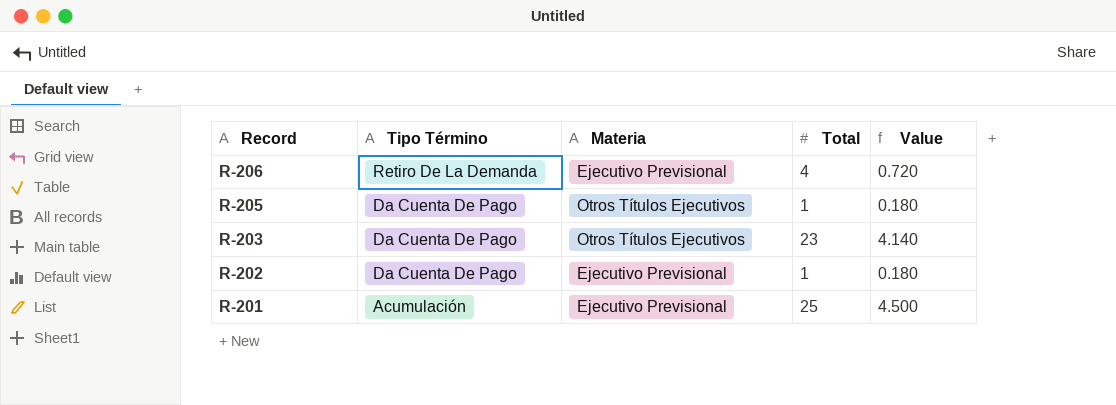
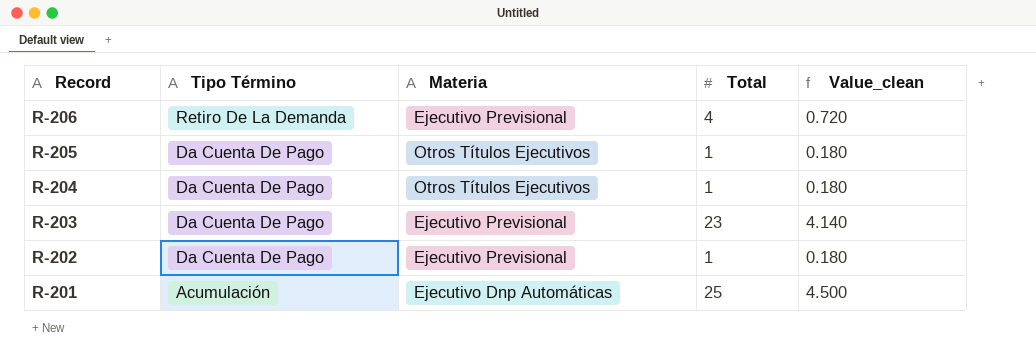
column name: Value -> Value_clean
row R-204: none -> Da Cuenta De Pago | Otros Títulos Ejecutivos | 1 | 0.180
R-203 | Materia: Otros Títulos Ejecutivos -> Ejecutivo Previsional
R-201 | Materia: Ejecutivo Previsional -> Ejecutivo Dnp Automáticas

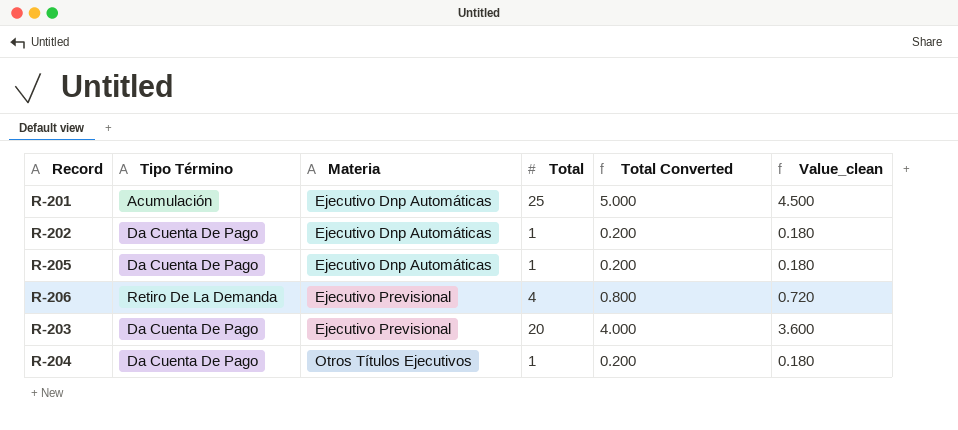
row order: Record descending -> Materia ascending
column Total Converted | formula: none -> [Total] * 0.2
R-202 | Materia: Ejecutivo Previsional -> Ejecutivo Dnp Automáticas
R-205 | Materia: Otros Títulos Ejecutivos -> Ejecutivo Dnp Automáticas
R-203 | Total: 23 -> 20
R-203 | Value_clean: 4.140 -> 3.600

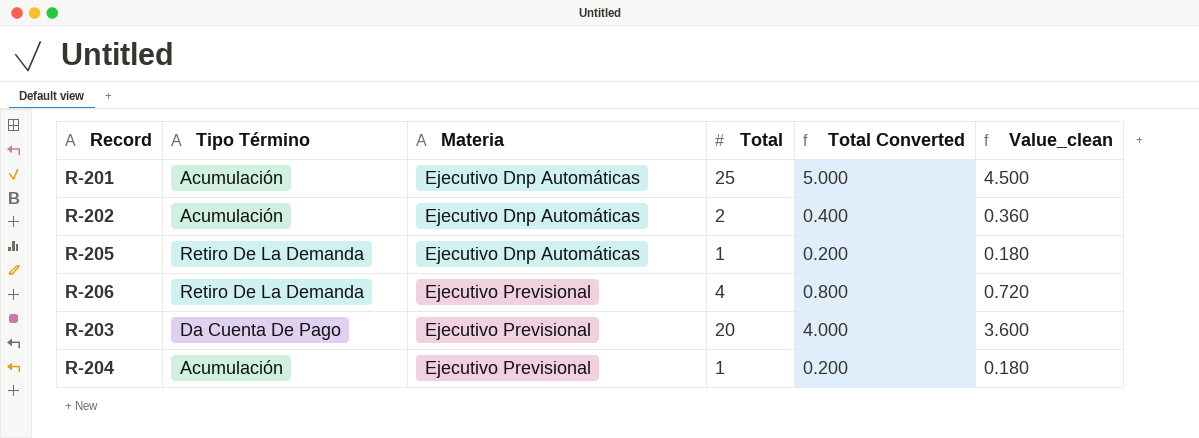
R-202 | Tipo Término: Da Cuenta De Pago -> Acumulación
R-202 | Total: 1 -> 2
R-202 | Total Converted: 0.200 -> 0.400
R-202 | Value_clean: 0.180 -> 0.360
R-205 | Tipo Término: Da Cuenta De Pago -> Retiro De La Demanda
R-204 | Tipo Término: Da Cuenta De Pago -> Acumulación
R-204 | Materia: Otros Títulos Ejecutivos -> Ejecutivo Previsional

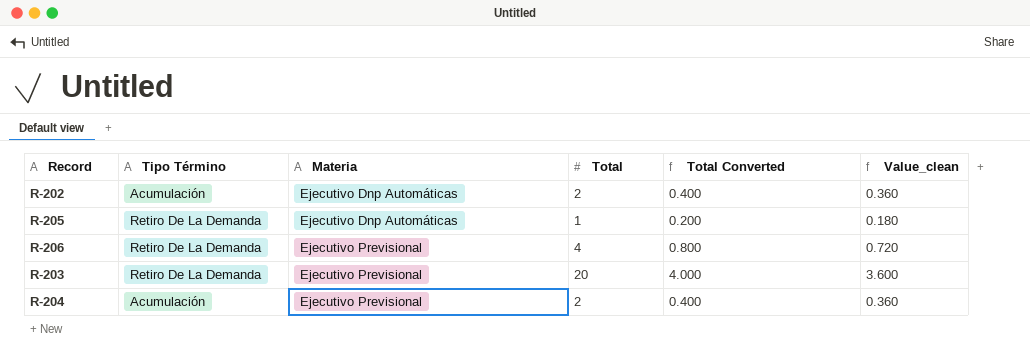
row R-201: Acumulación | Ejecutivo Dnp Automáticas | 25 | 5.000 | 4.500 -> none
R-203 | Tipo Término: Da Cuenta De Pago -> Retiro De La Demanda
R-204 | Total: 1 -> 2
R-204 | Total Converted: 0.200 -> 0.400
R-204 | Value_clean: 0.180 -> 0.360

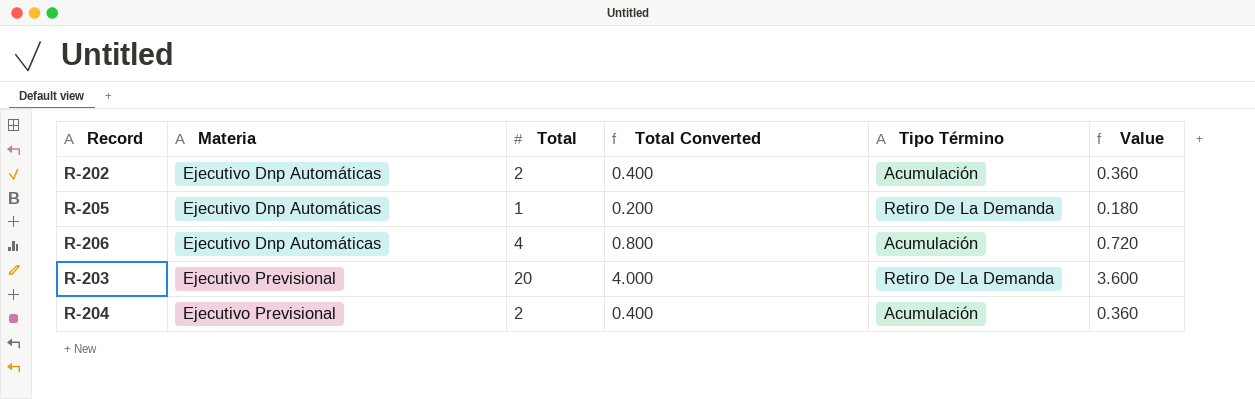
column Tipo Término | position: 2 -> 5
column name: Value_clean -> Value
R-206 | Materia: Ejecutivo Previsional -> Ejecutivo Dnp Automáticas
R-206 | Tipo Término: Retiro De La Demanda -> Acumulación

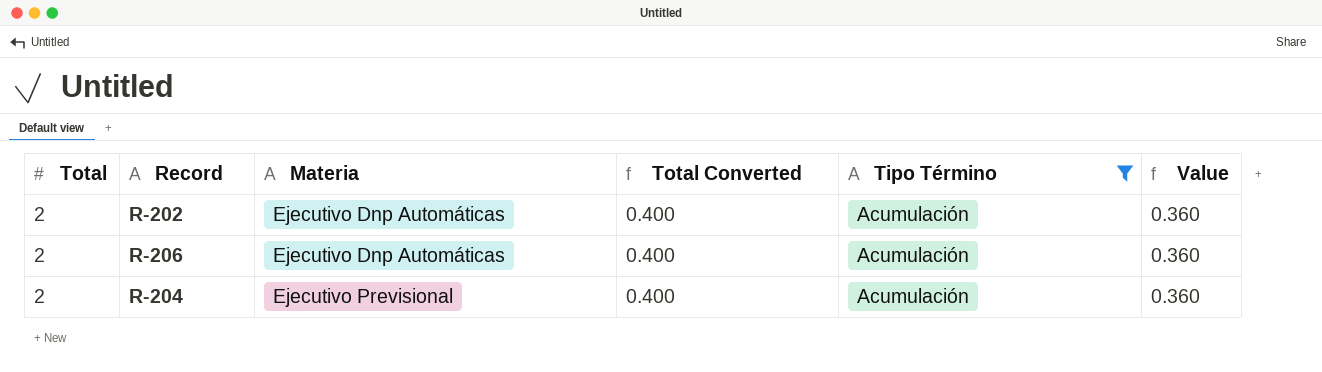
filter: none -> Tipo Término = Acumulación
column Total | position: 3 -> 1
R-206 | Total: 4 -> 2
R-206 | Total Converted: 0.800 -> 0.400
R-206 | Value: 0.720 -> 0.360

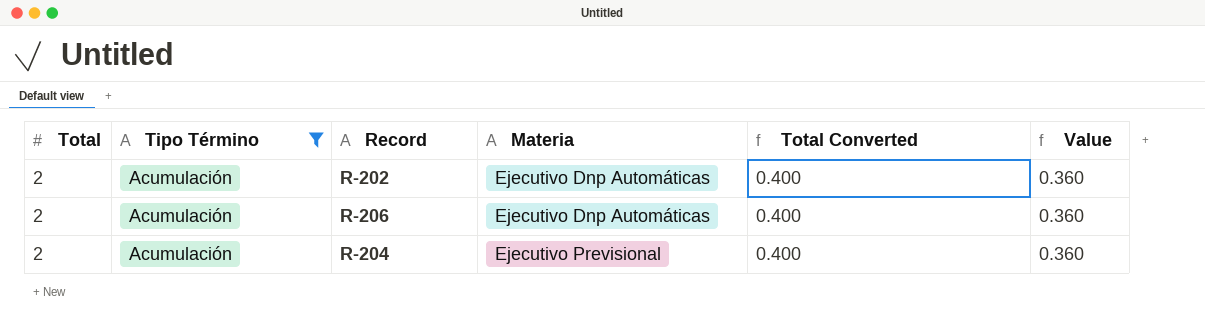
column Tipo Término | position: 5 -> 2

